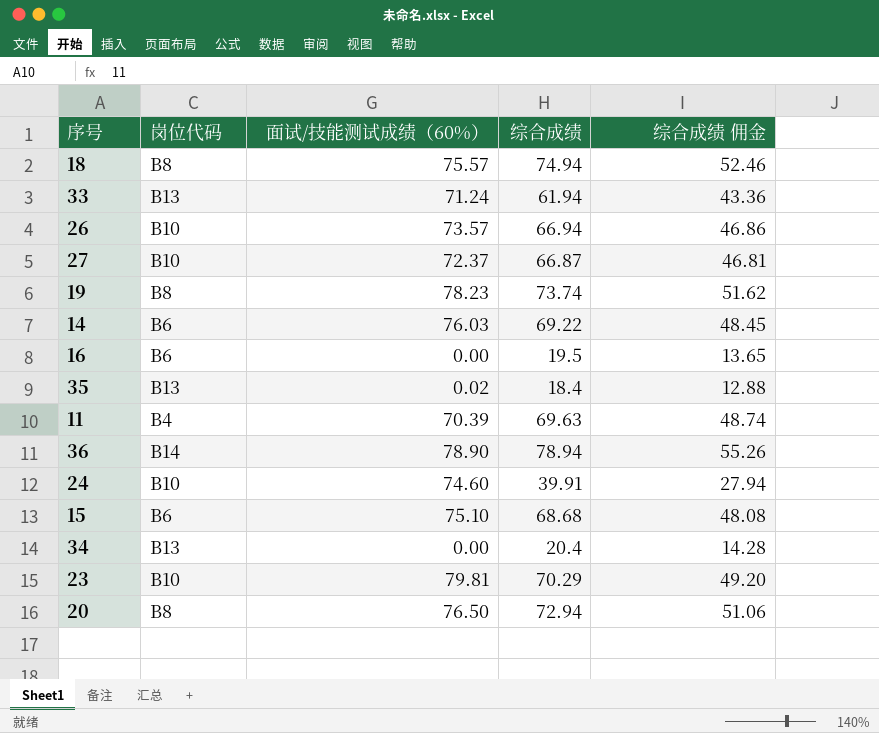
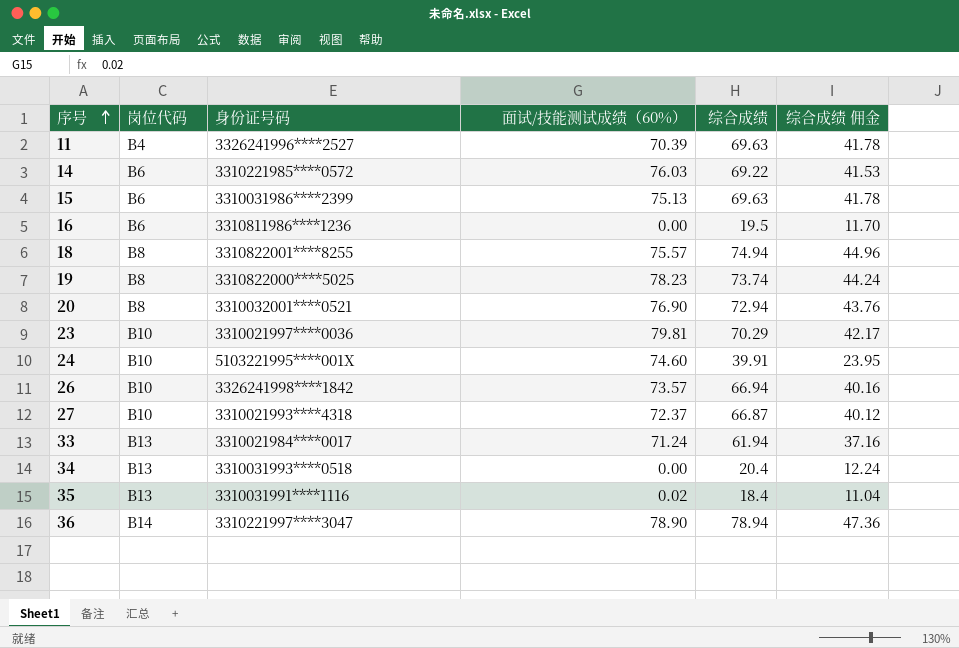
row order: none -> 序号 ascending
column 身份证号码 | position: none -> 3
column 综合成绩 佣金 | formula: [综合成绩] * 0.7 -> [综合成绩] * 0.6
15 | 面试/技能测试成绩（60%）: 75.10 -> 75.13
15 | 综合成绩: 68.68 -> 69.63
20 | 面试/技能测试成绩（60%）: 76.50 -> 76.90

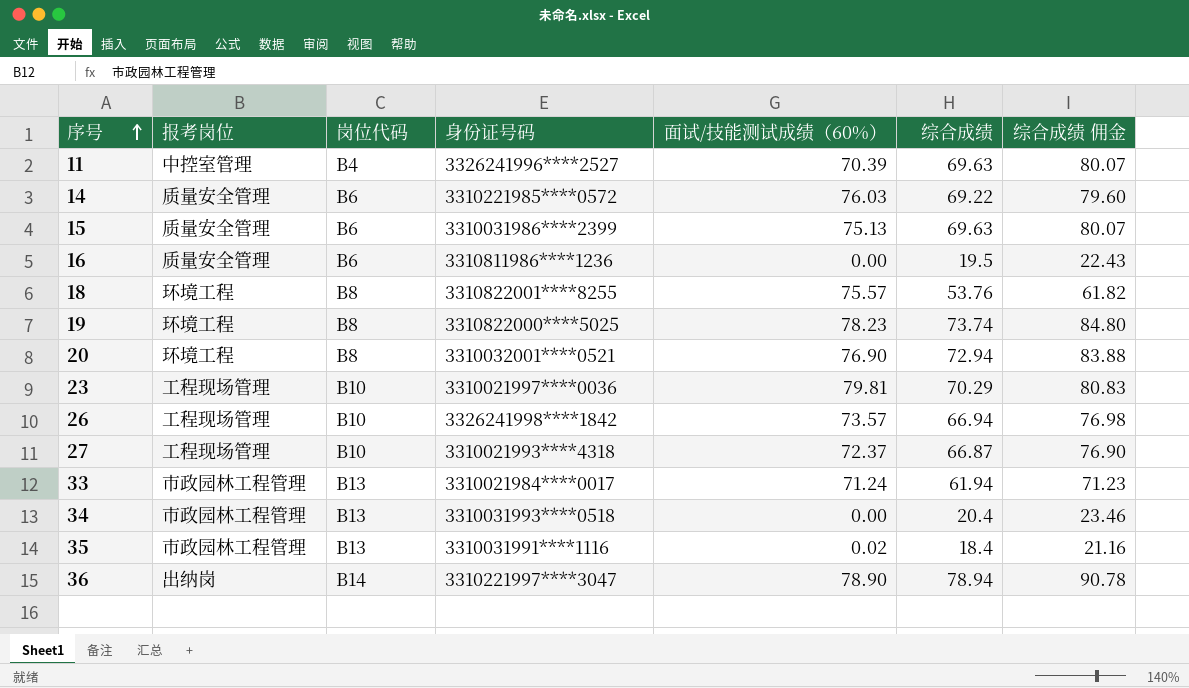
column 报考岗位 | position: none -> 2
column 综合成绩 佣金 | formula: [综合成绩] * 0.6 -> [综合成绩] * 1.15
row 24: B10 | 5103221995****001X | 74.60 | 39.91 | 23.95 -> none
18 | 综合成绩: 74.94 -> 53.76

